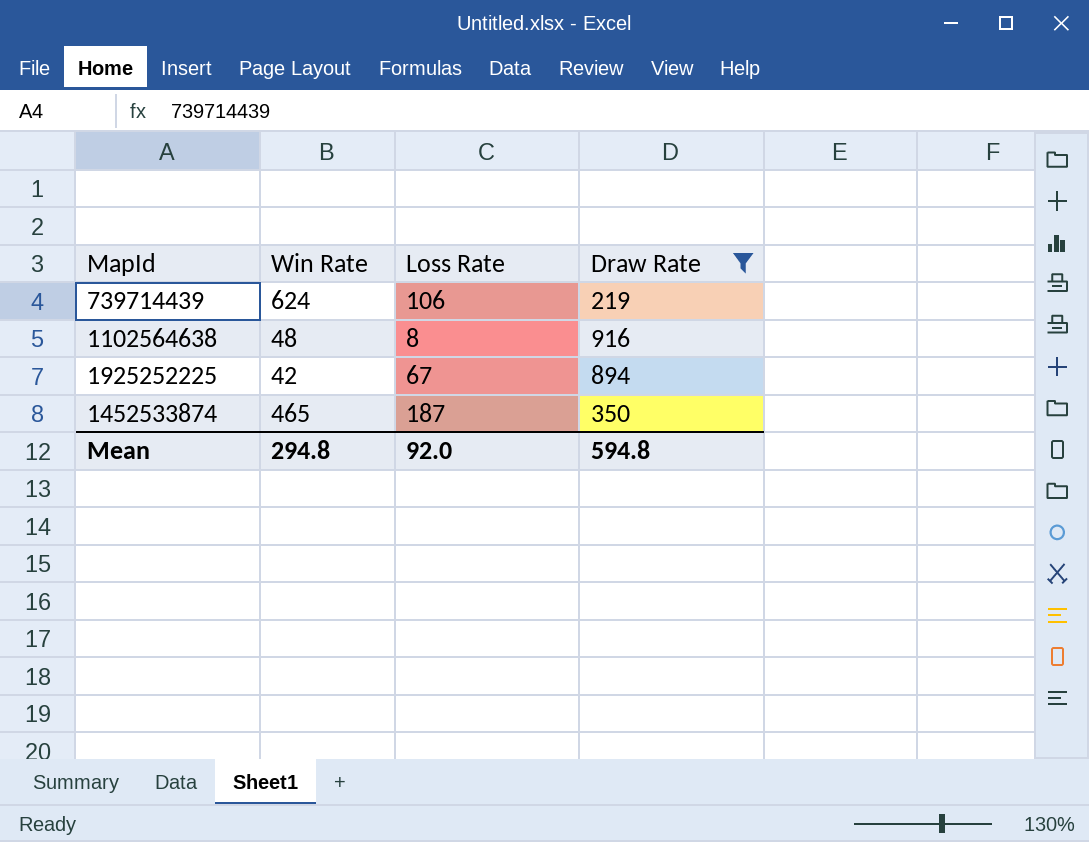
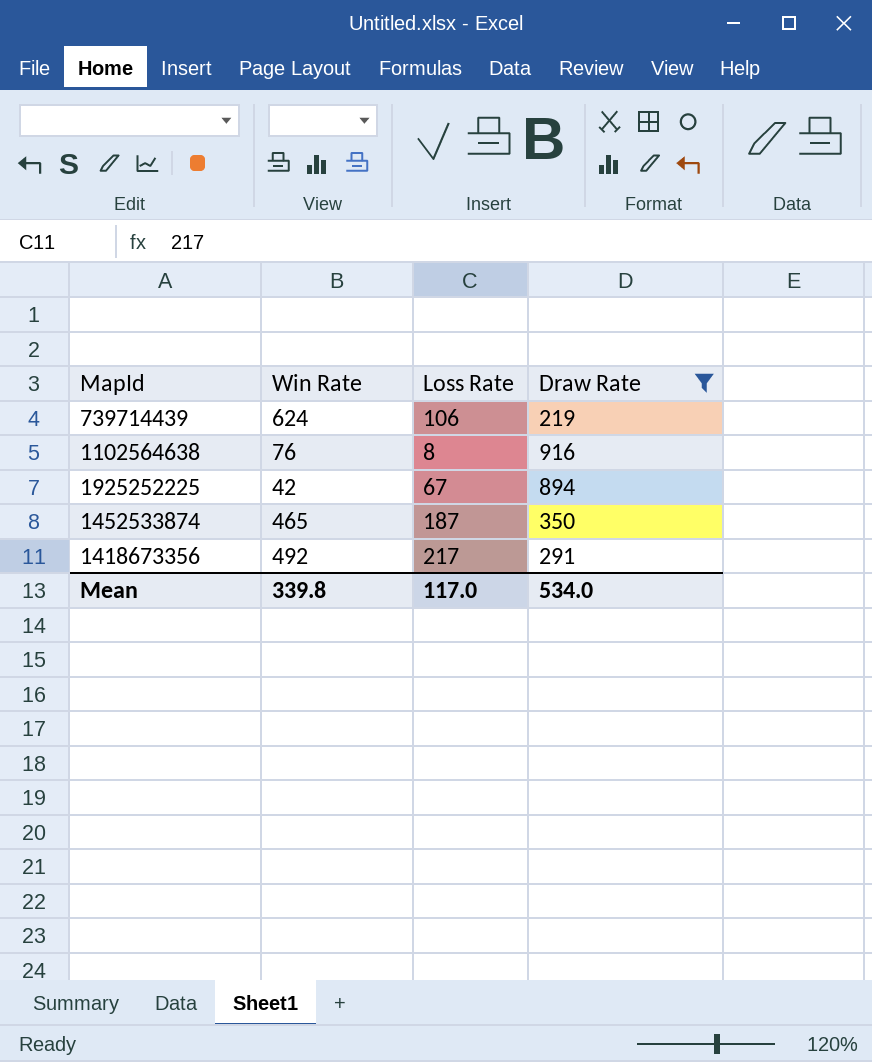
1102564638 | Win Rate: 48 -> 76
row 1418673356: none -> 492 | 217 | 291
Mean | Win Rate: 294.8 -> 339.8
Mean | Loss Rate: 92.0 -> 117.0
Mean | Draw Rate: 594.8 -> 534.0

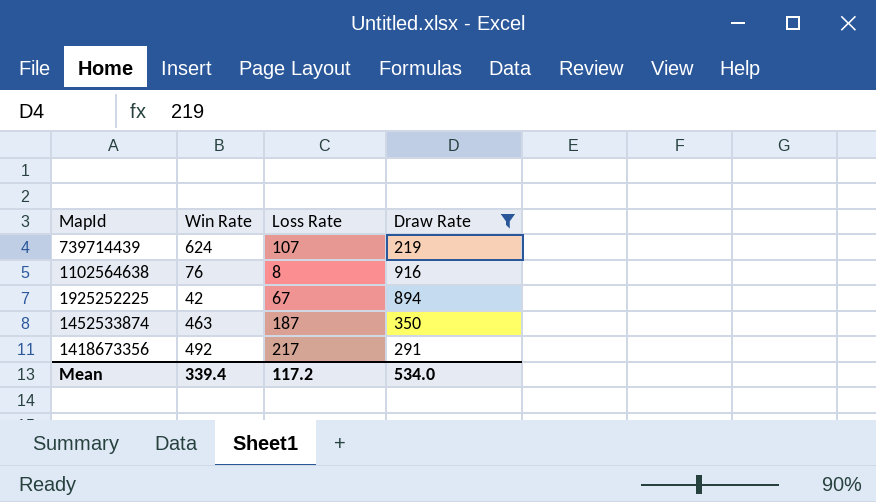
739714439 | Loss Rate: 106 -> 107
1452533874 | Win Rate: 465 -> 463
Mean | Win Rate: 339.8 -> 339.4
Mean | Loss Rate: 117.0 -> 117.2

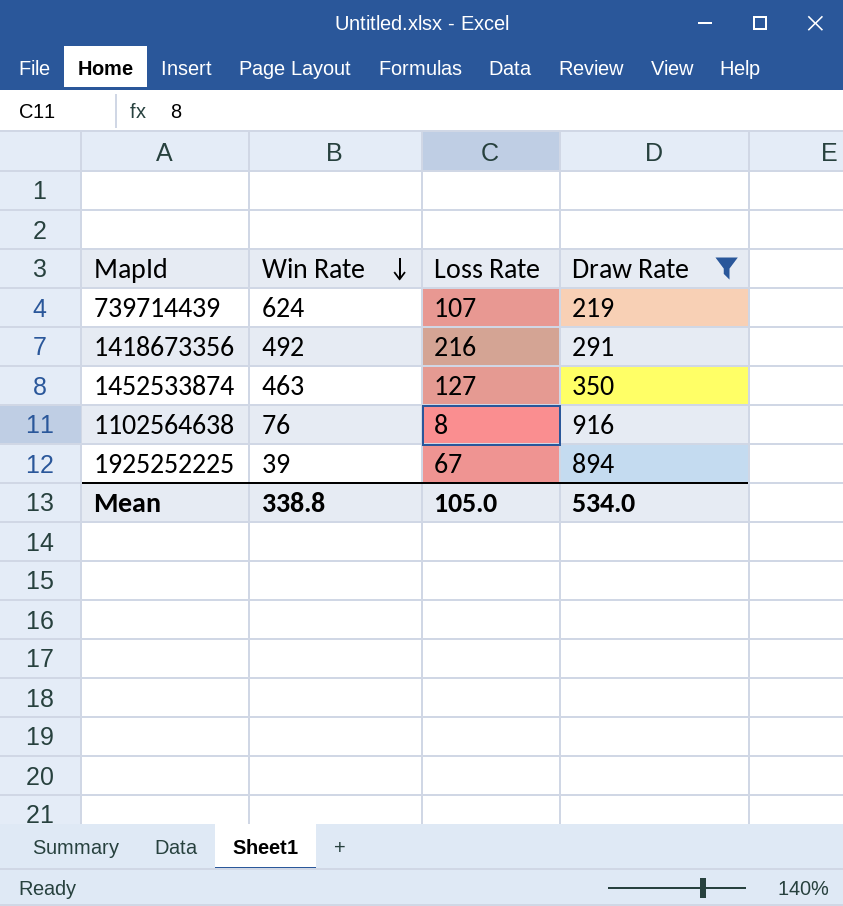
row order: none -> Win Rate descending
1418673356 | Loss Rate: 217 -> 216
1452533874 | Loss Rate: 187 -> 127
1925252225 | Win Rate: 42 -> 39
Mean | Win Rate: 339.4 -> 338.8
Mean | Loss Rate: 117.2 -> 105.0

